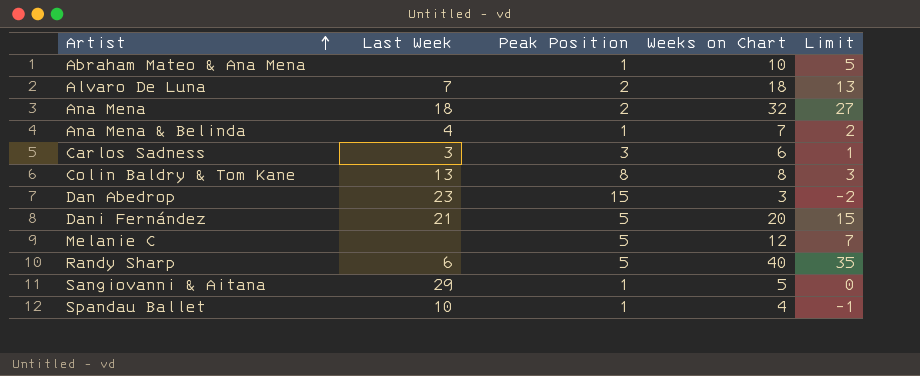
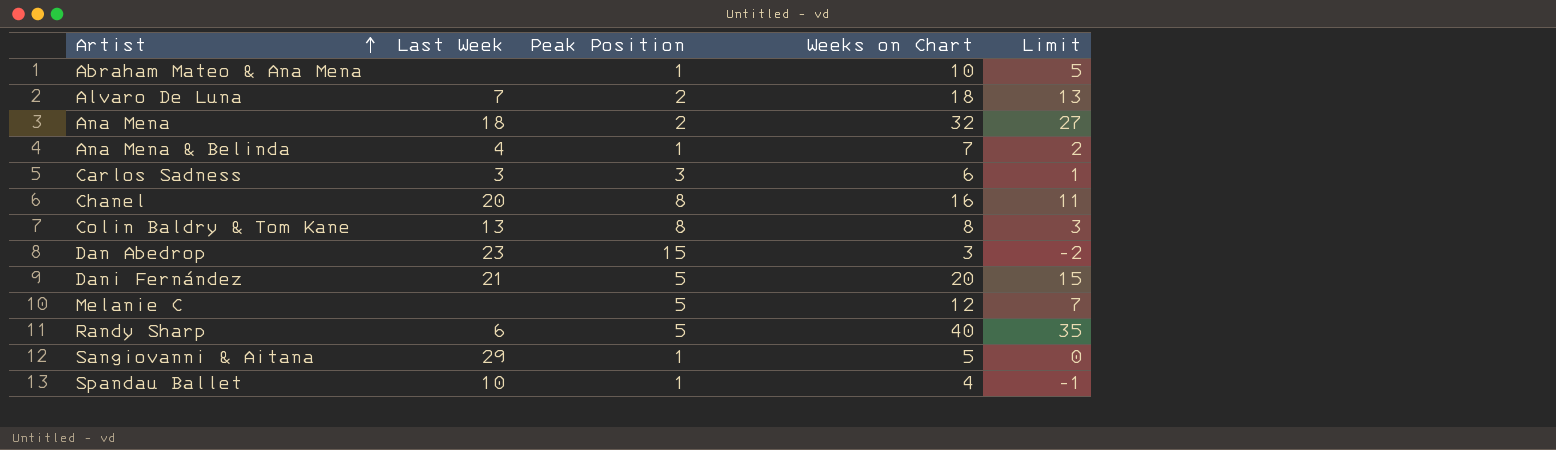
row Chanel: none -> 20 | 8 | 16 | 11

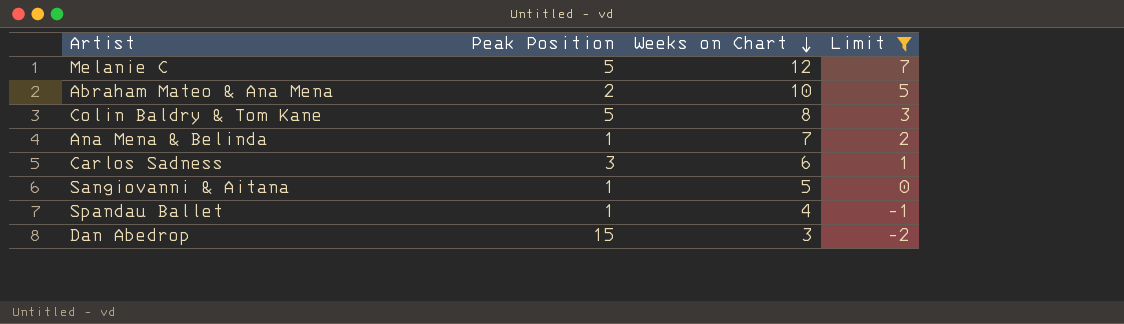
filter: none -> Limit <= 7
row order: Artist ascending -> Weeks on Chart descending
column Last Week | position: 2 -> none
Abraham Mateo & Ana Mena | Peak Position: 1 -> 2
Colin Baldry & Tom Kane | Peak Position: 8 -> 5

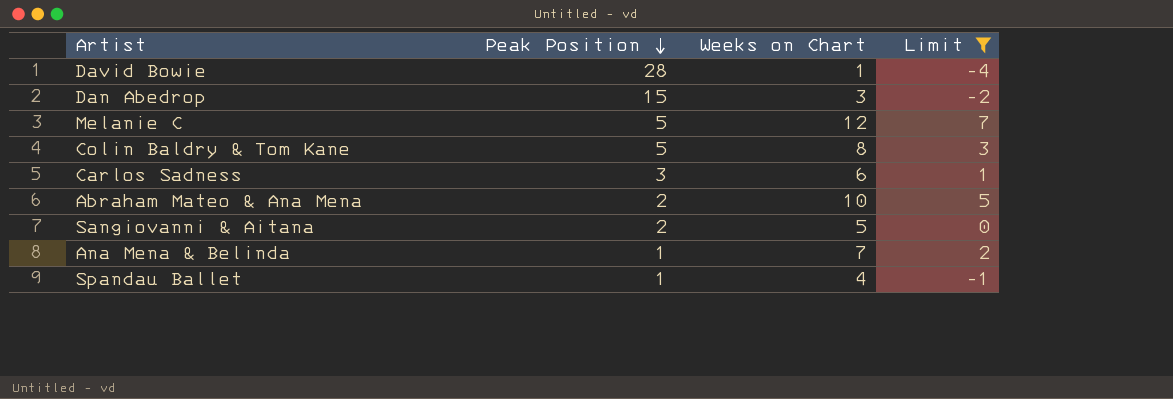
row order: Weeks on Chart descending -> Peak Position descending
row David Bowie: none -> 28 | 1 | -4
Sangiovanni & Aitana | Peak Position: 1 -> 2

